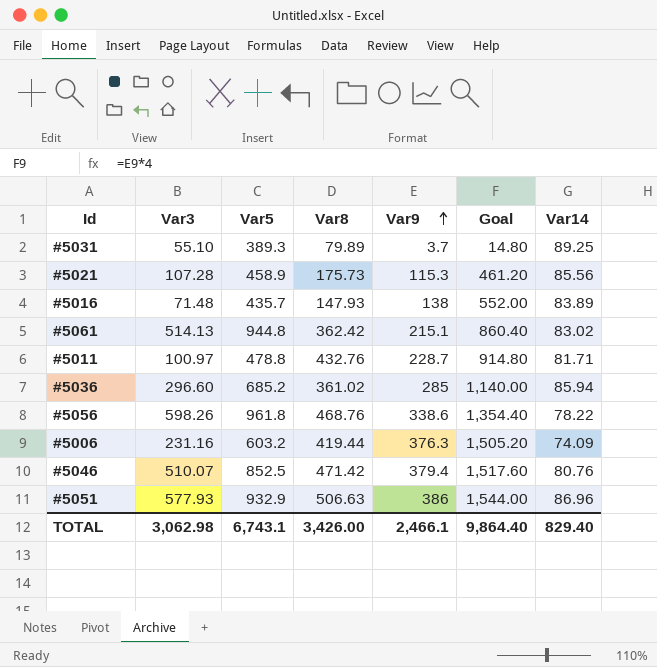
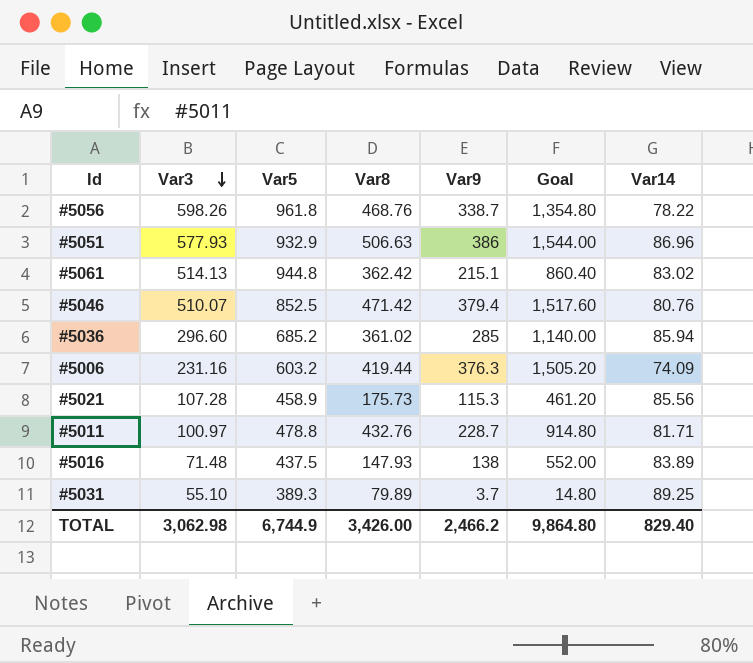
row order: Var9 ascending -> Var3 descending
#5056 | Var9: 338.6 -> 338.7
#5056 | Goal: 1,354.40 -> 1,354.80
#5016 | Var5: 435.7 -> 437.5
TOTAL | Var5: 6,743.1 -> 6,744.9
TOTAL | Var9: 2,466.1 -> 2,466.2
TOTAL | Goal: 9,864.40 -> 9,864.80

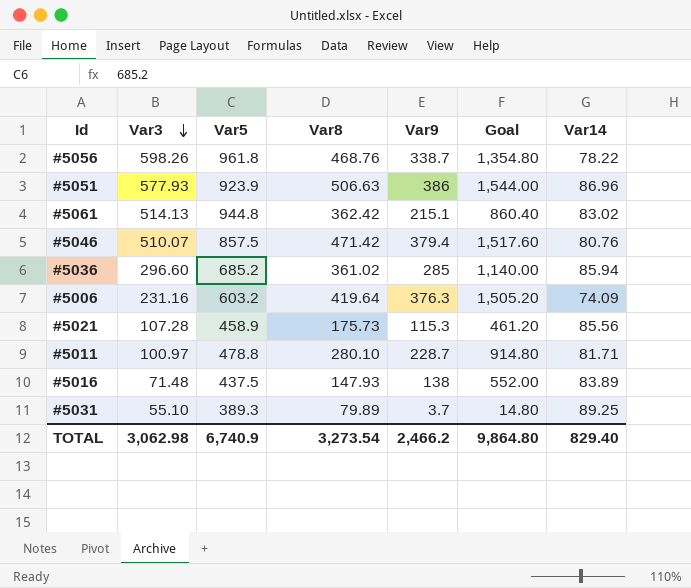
#5051 | Var5: 932.9 -> 923.9
#5046 | Var5: 852.5 -> 857.5
#5006 | Var8: 419.44 -> 419.64
#5011 | Var8: 432.76 -> 280.10
TOTAL | Var5: 6,744.9 -> 6,740.9
TOTAL | Var8: 3,426.00 -> 3,273.54

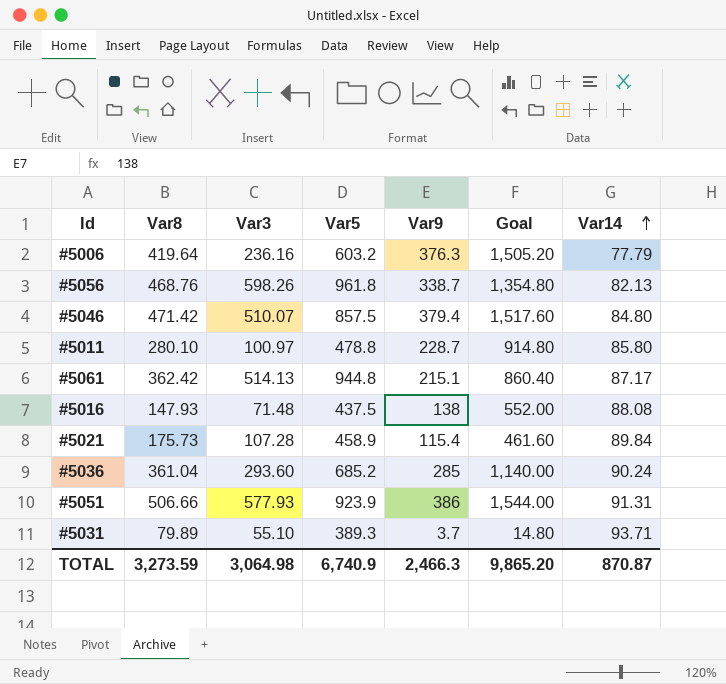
row order: Var3 descending -> Var14 ascending
column Var8 | position: 4 -> 2
#5006 | Var3: 231.16 -> 236.16
#5006 | Var14: 74.09 -> 77.79
#5056 | Var14: 78.22 -> 82.13
#5046 | Var14: 80.76 -> 84.80
#5011 | Var14: 81.71 -> 85.80
#5061 | Var14: 83.02 -> 87.17
#5016 | Var14: 83.89 -> 88.08
#5021 | Var9: 115.3 -> 115.4
#5021 | Goal: 461.20 -> 461.60
#5021 | Var14: 85.56 -> 89.84
#5036 | Var8: 361.02 -> 361.04
#5036 | Var3: 296.60 -> 293.60
#5036 | Var14: 85.94 -> 90.24
#5051 | Var8: 506.63 -> 506.66
#5051 | Var14: 86.96 -> 91.31
#5031 | Var14: 89.25 -> 93.71
TOTAL | Var8: 3,273.54 -> 3,273.59
TOTAL | Var3: 3,062.98 -> 3,064.98
TOTAL | Var9: 2,466.2 -> 2,466.3
TOTAL | Goal: 9,864.80 -> 9,865.20
TOTAL | Var14: 829.40 -> 870.87

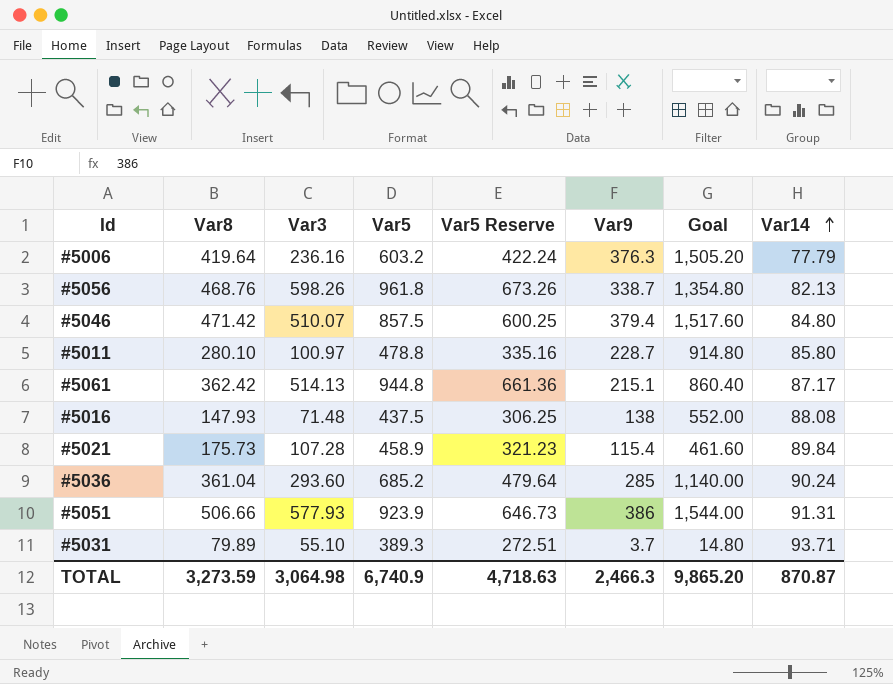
column Var5 Reserve | formula: none -> [Var5] * 0.7

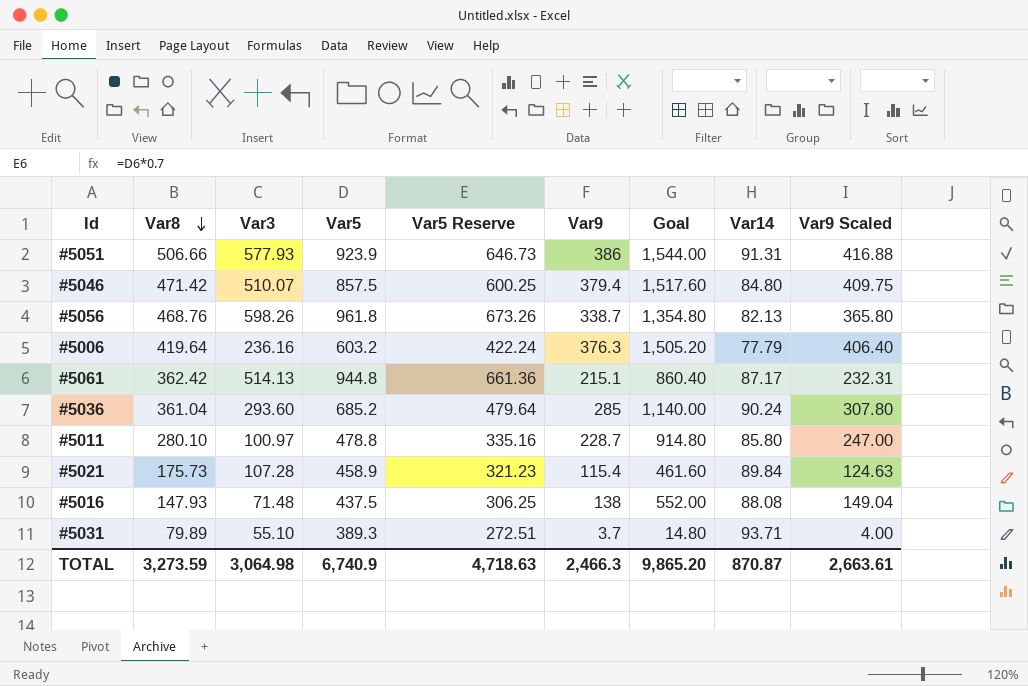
row order: Var14 ascending -> Var8 descending
column Var9 Scaled | formula: none -> [Var9] * 1.08

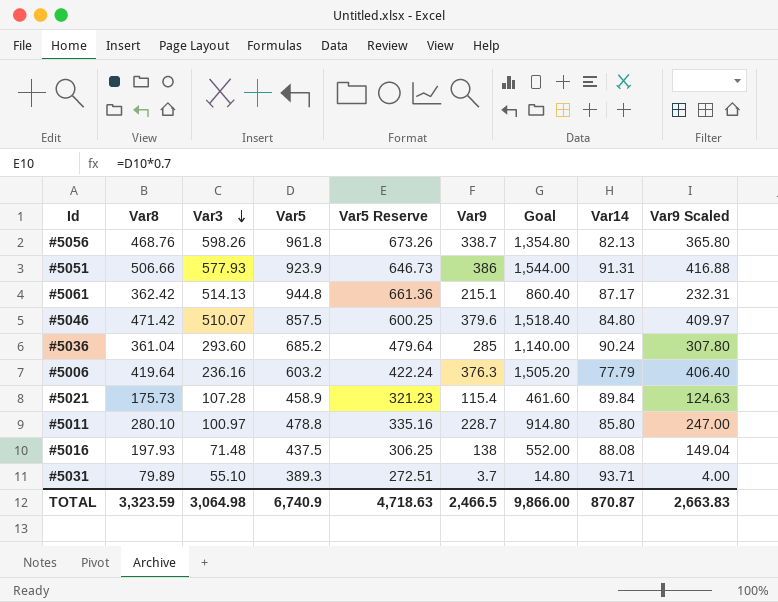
row order: Var8 descending -> Var3 descending
#5046 | Var9: 379.4 -> 379.6
#5046 | Goal: 1,517.60 -> 1,518.40
#5046 | Var9 Scaled: 409.75 -> 409.97
#5016 | Var8: 147.93 -> 197.93
TOTAL | Var8: 3,273.59 -> 3,323.59
TOTAL | Var9: 2,466.3 -> 2,466.5
TOTAL | Goal: 9,865.20 -> 9,866.00
TOTAL | Var9 Scaled: 2,663.61 -> 2,663.83

